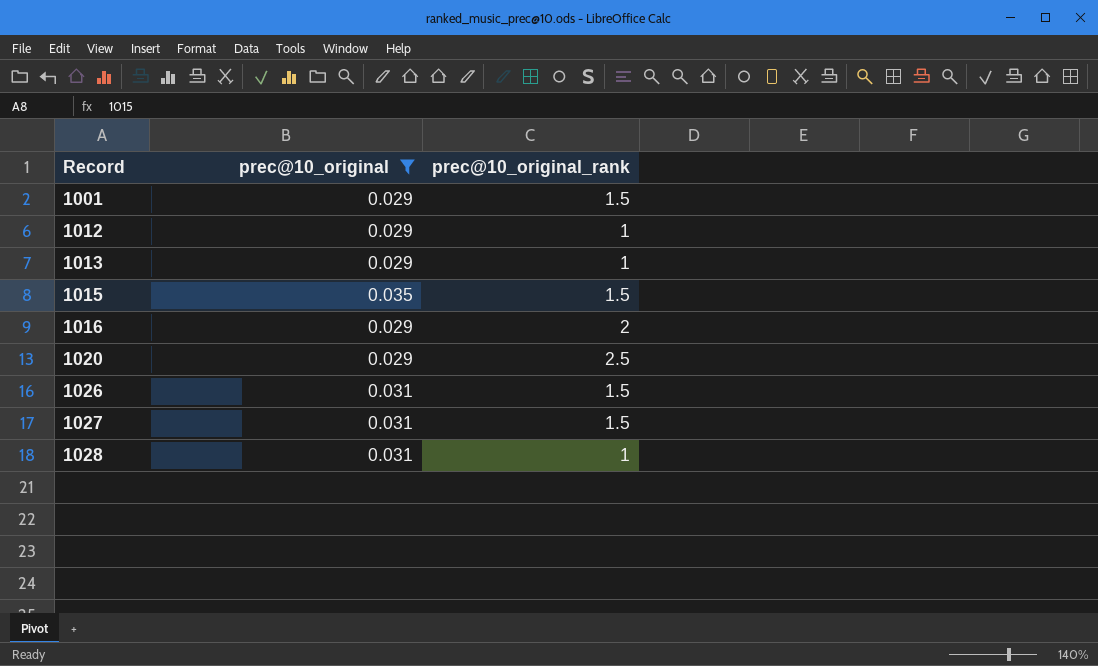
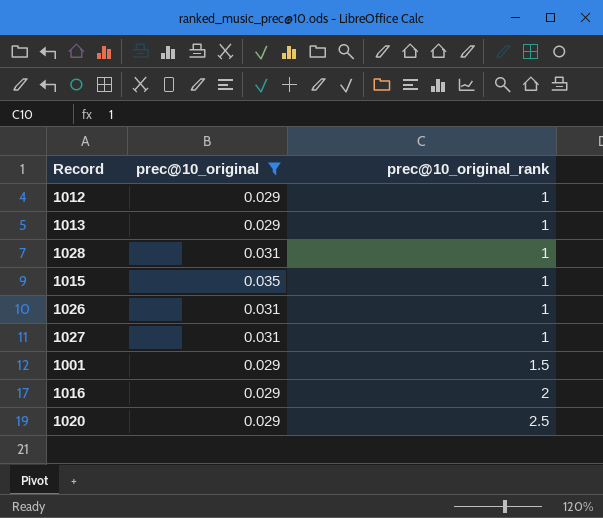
row order: Record ascending -> prec@10_original_rank ascending
1015 | prec@10_original_rank: 1.5 -> 1
1026 | prec@10_original_rank: 1.5 -> 1
1027 | prec@10_original_rank: 1.5 -> 1

